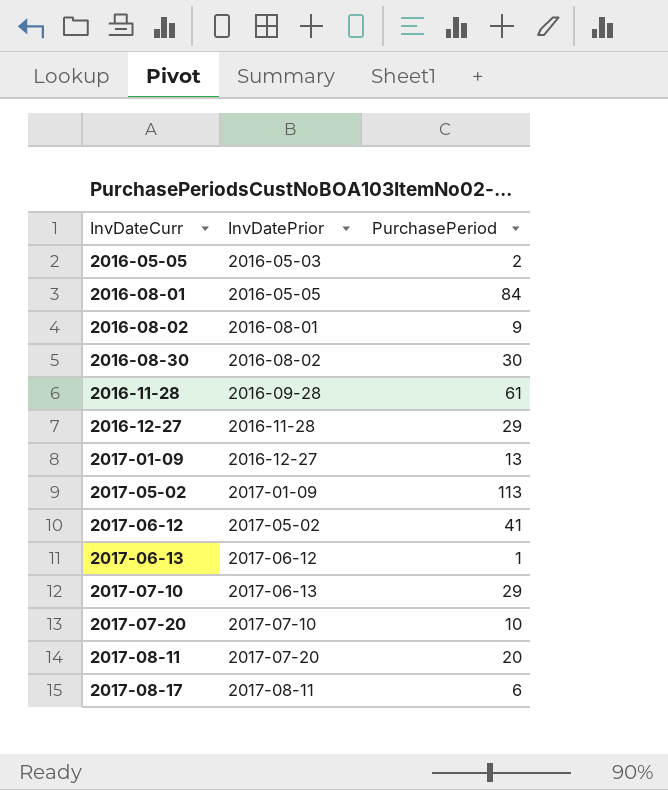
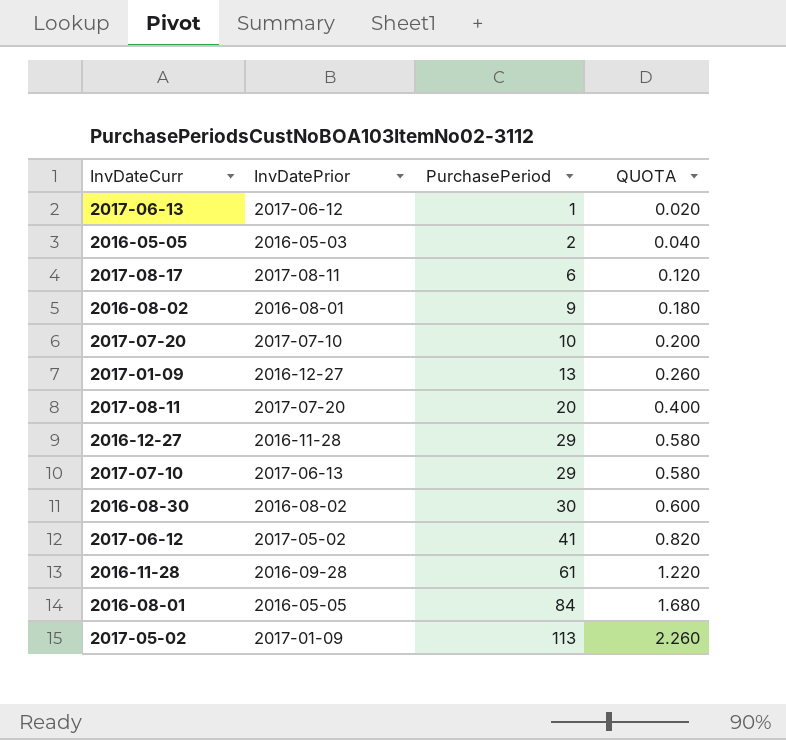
row order: InvDateCurr ascending -> PurchasePeriod ascending
column QUOTA | formula: none -> [PurchasePeriod] * 0.02

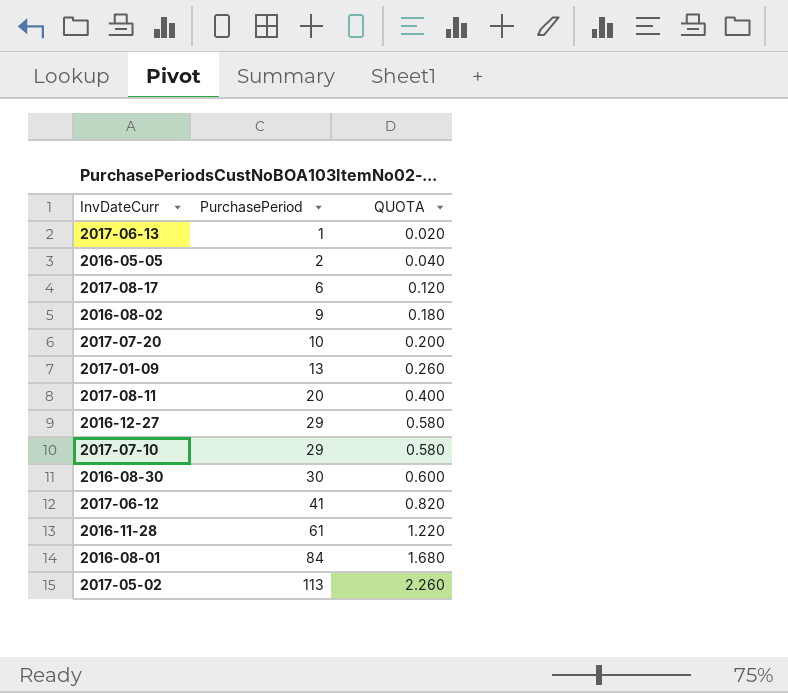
column InvDatePrior | position: 2 -> none

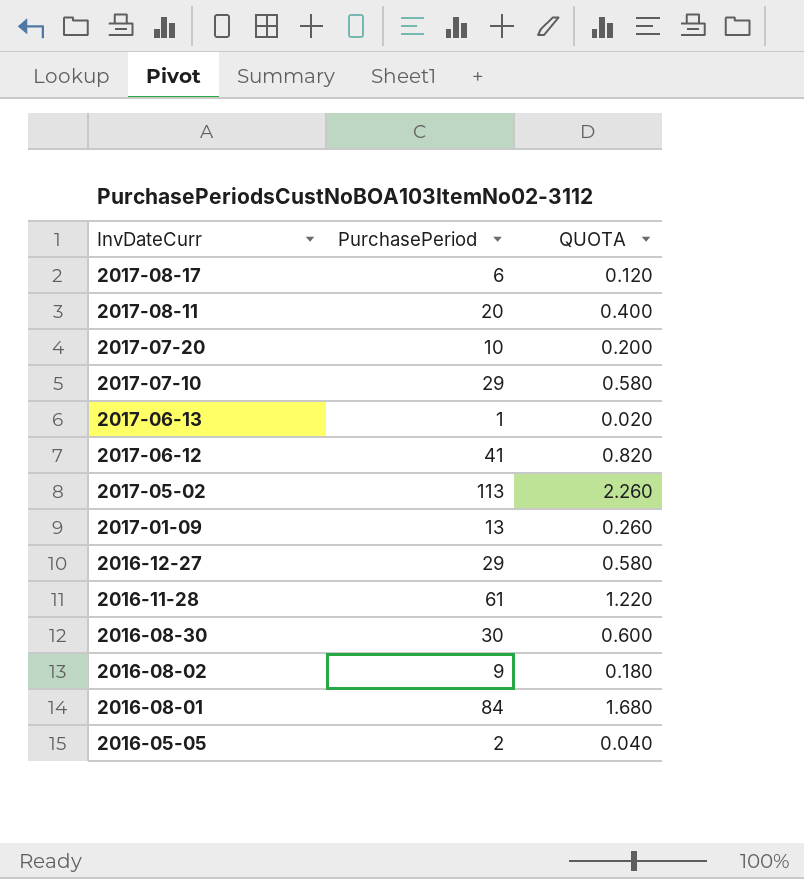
row order: PurchasePeriod ascending -> InvDateCurr descending

